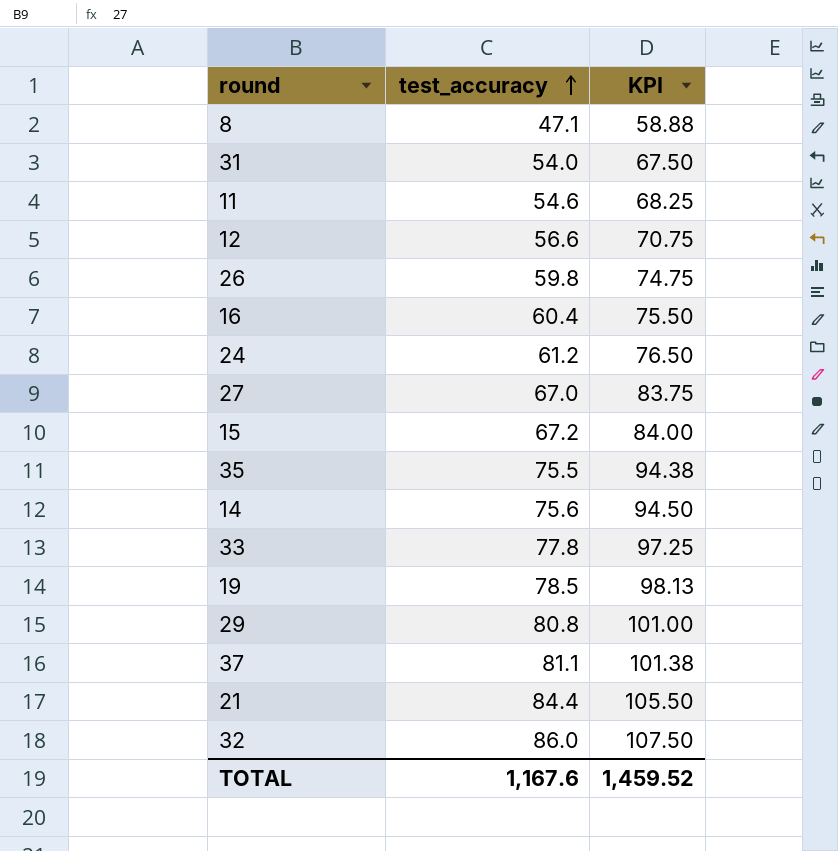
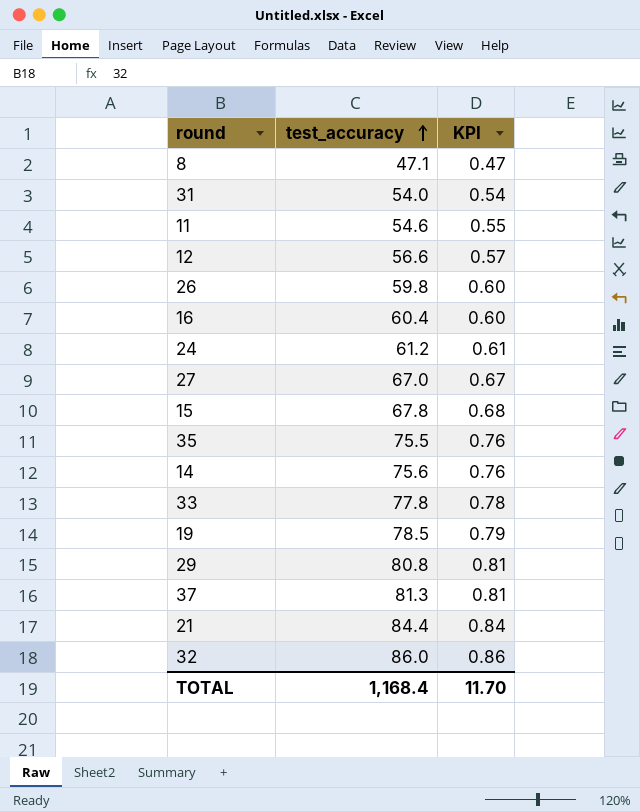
column KPI | formula: [test_accuracy] * 1.25 -> [test_accuracy] * 0.01
15 | test_accuracy: 67.2 -> 67.8
37 | test_accuracy: 81.1 -> 81.3
TOTAL | test_accuracy: 1,167.6 -> 1,168.4
TOTAL | KPI: 1,459.52 -> 11.70

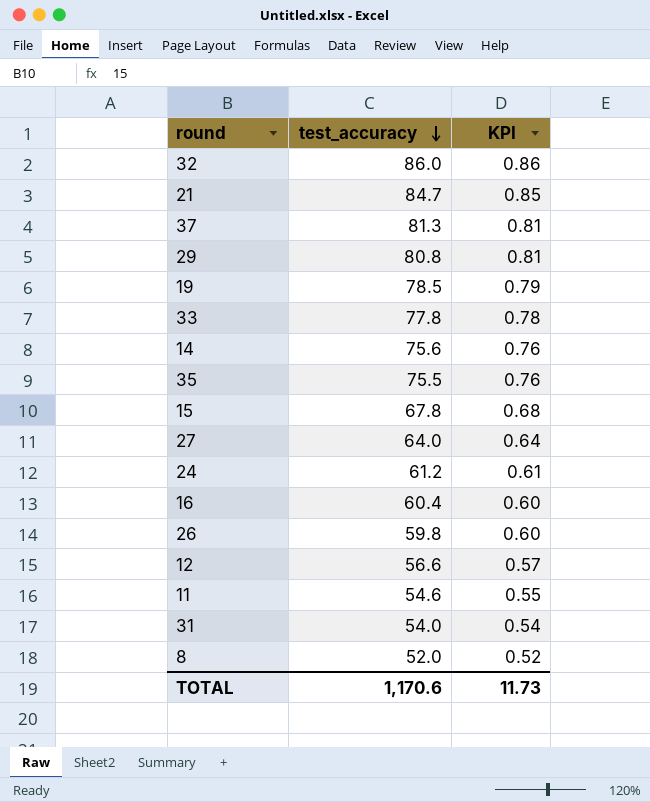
row order: test_accuracy ascending -> test_accuracy descending
21 | test_accuracy: 84.4 -> 84.7
21 | KPI: 0.84 -> 0.85
27 | test_accuracy: 67.0 -> 64.0
27 | KPI: 0.67 -> 0.64
8 | test_accuracy: 47.1 -> 52.0
8 | KPI: 0.47 -> 0.52
TOTAL | test_accuracy: 1,168.4 -> 1,170.6
TOTAL | KPI: 11.70 -> 11.73

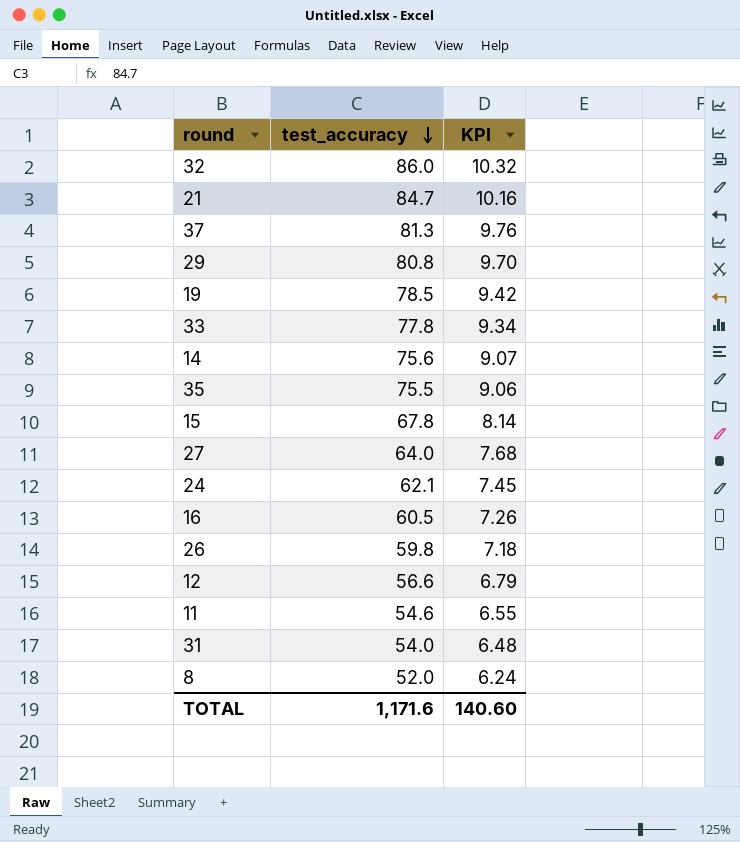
column KPI | formula: [test_accuracy] * 0.01 -> [test_accuracy] * 0.12
24 | test_accuracy: 61.2 -> 62.1
16 | test_accuracy: 60.4 -> 60.5
TOTAL | test_accuracy: 1,170.6 -> 1,171.6
TOTAL | KPI: 11.73 -> 140.60

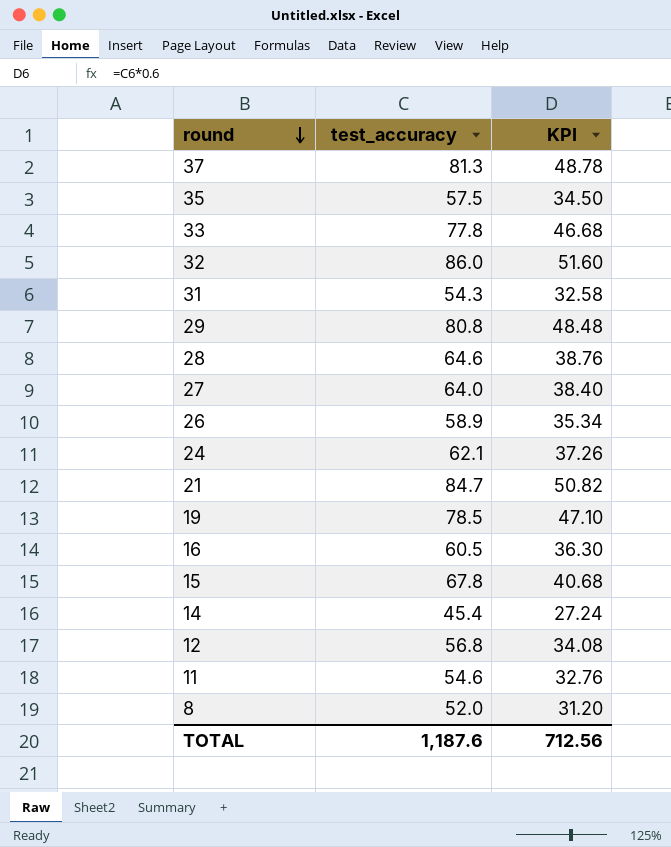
row order: test_accuracy descending -> round descending
column KPI | formula: [test_accuracy] * 0.12 -> [test_accuracy] * 0.6
35 | test_accuracy: 75.5 -> 57.5
31 | test_accuracy: 54.0 -> 54.3
row 28: none -> 64.6 | 38.76
26 | test_accuracy: 59.8 -> 58.9
14 | test_accuracy: 75.6 -> 45.4
12 | test_accuracy: 56.6 -> 56.8
TOTAL | test_accuracy: 1,171.6 -> 1,187.6
TOTAL | KPI: 140.60 -> 712.56

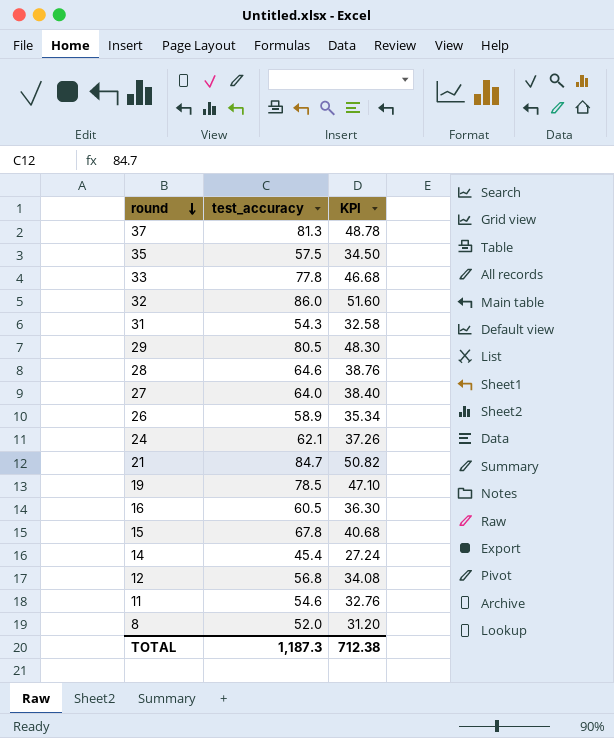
29 | test_accuracy: 80.8 -> 80.5
29 | KPI: 48.48 -> 48.30
TOTAL | test_accuracy: 1,187.6 -> 1,187.3
TOTAL | KPI: 712.56 -> 712.38

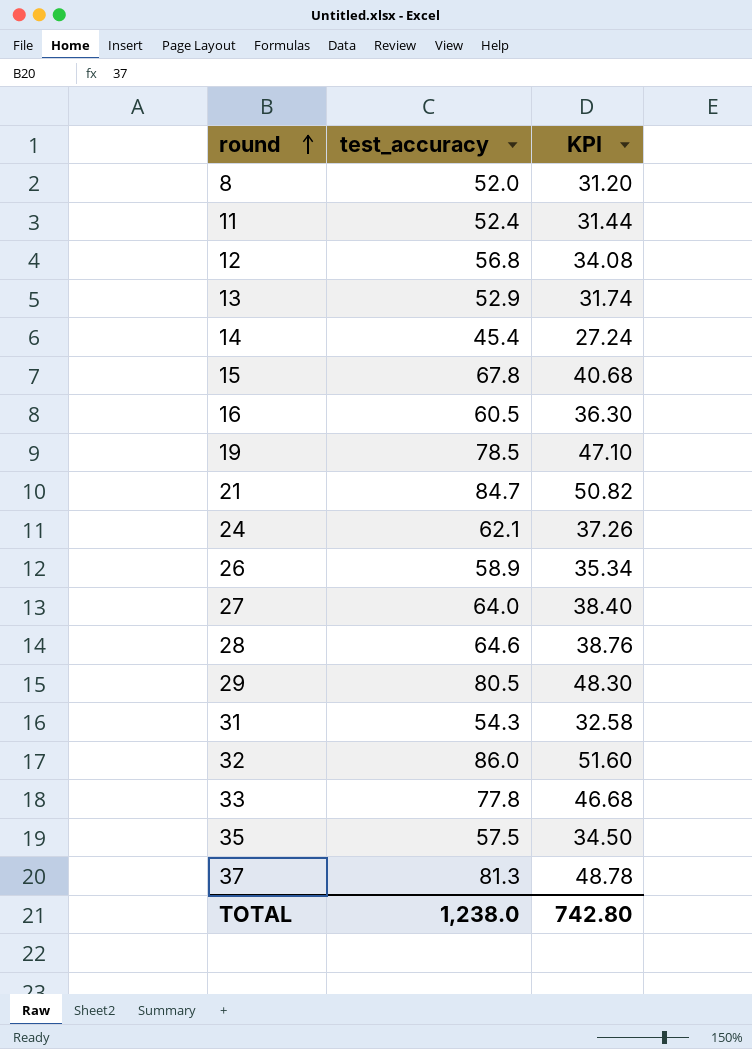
row order: round descending -> round ascending
11 | test_accuracy: 54.6 -> 52.4
11 | KPI: 32.76 -> 31.44
row 13: none -> 52.9 | 31.74
TOTAL | test_accuracy: 1,187.3 -> 1,238.0
TOTAL | KPI: 712.38 -> 742.80

